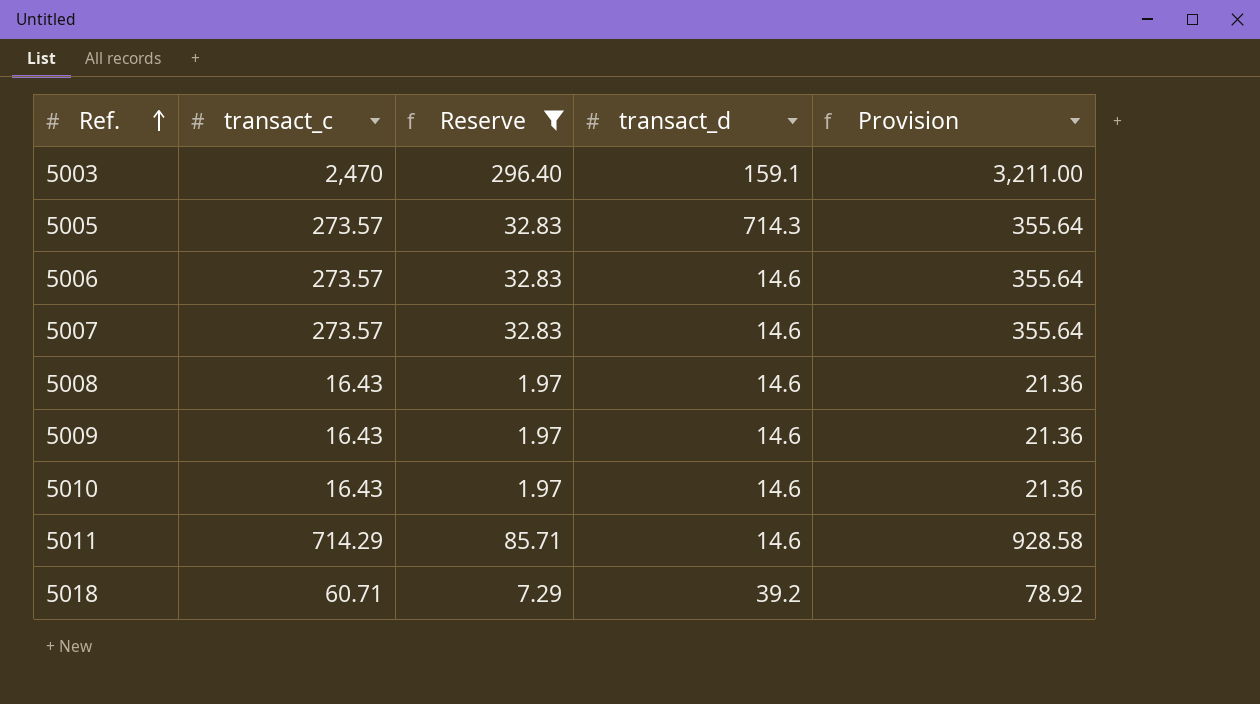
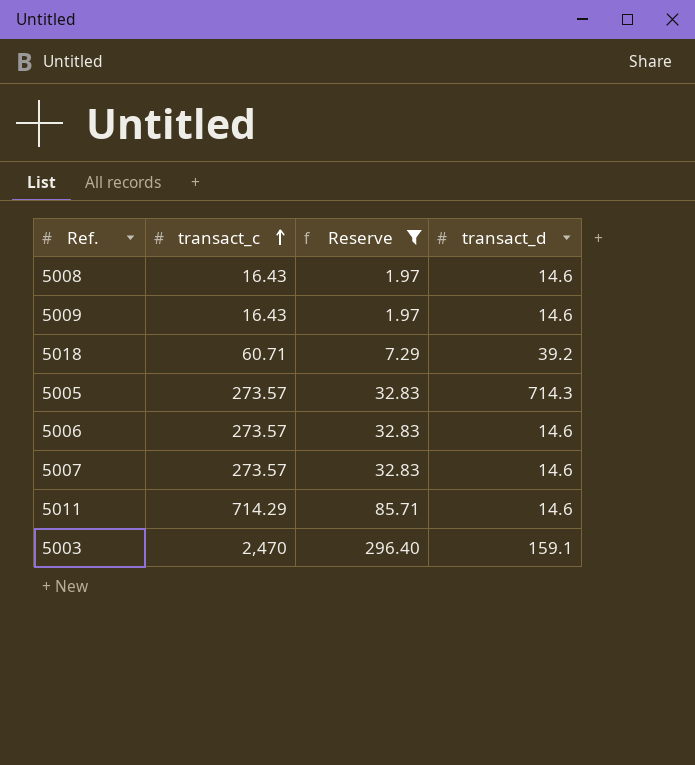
row order: Ref. ascending -> transact_c ascending
column Provision | formula: [transact_c] * 1.3 -> none
row 5010: 16.43 | 1.97 | 14.6 | 21.36 -> none

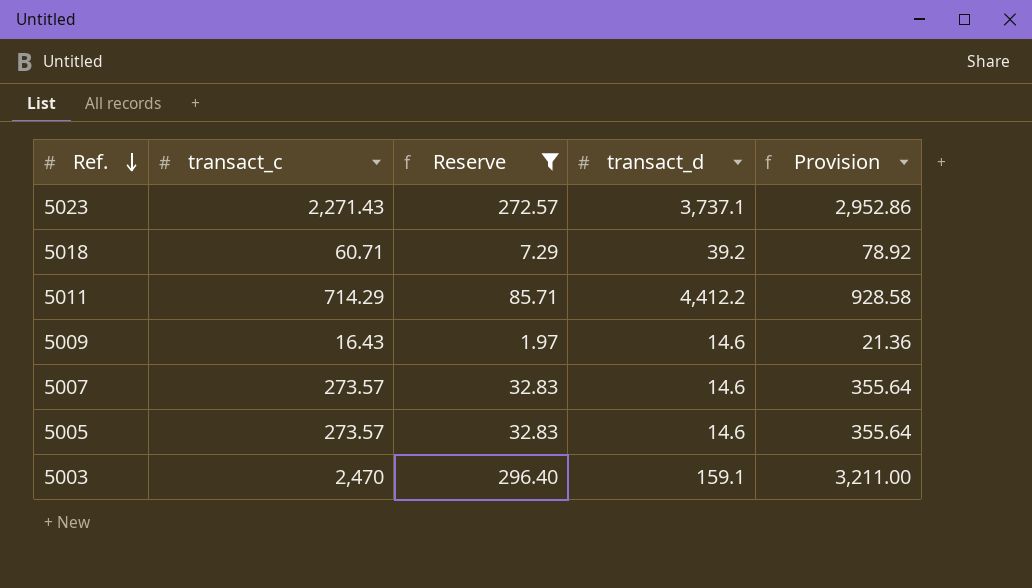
row order: transact_c ascending -> Ref. descending
column Provision | formula: none -> [transact_c] * 1.3
row 5008: 16.43 | 1.97 | 14.6 -> none
row 5006: 273.57 | 32.83 | 14.6 -> none
row 5023: none -> 2,271.43 | 272.57 | 3,737.1 | 2,952.86
5011 | transact_d: 14.6 -> 4,412.2
5005 | transact_d: 714.3 -> 14.6

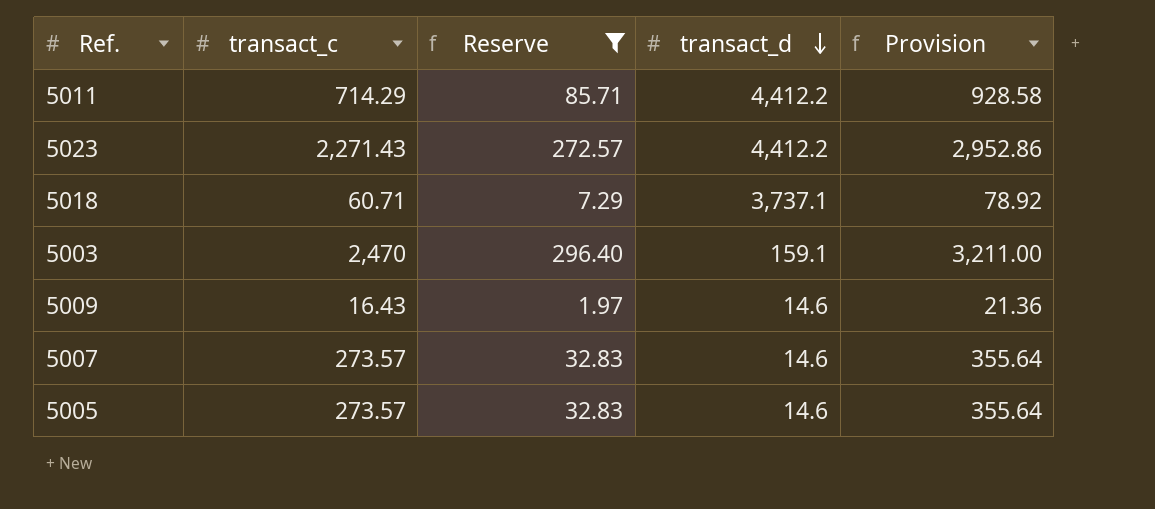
row order: Ref. descending -> transact_d descending
5023 | transact_d: 3,737.1 -> 4,412.2
5018 | transact_d: 39.2 -> 3,737.1

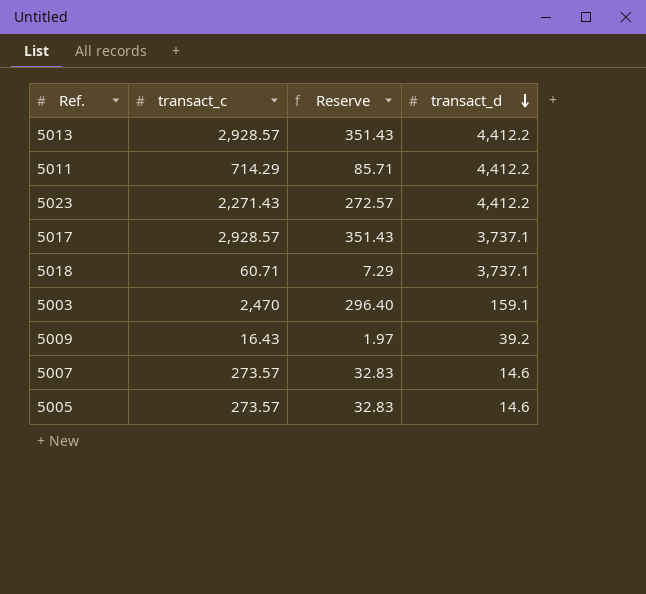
filter: Reserve != 351.43 -> none
column Provision | formula: [transact_c] * 1.3 -> none
5009 | transact_d: 14.6 -> 39.2

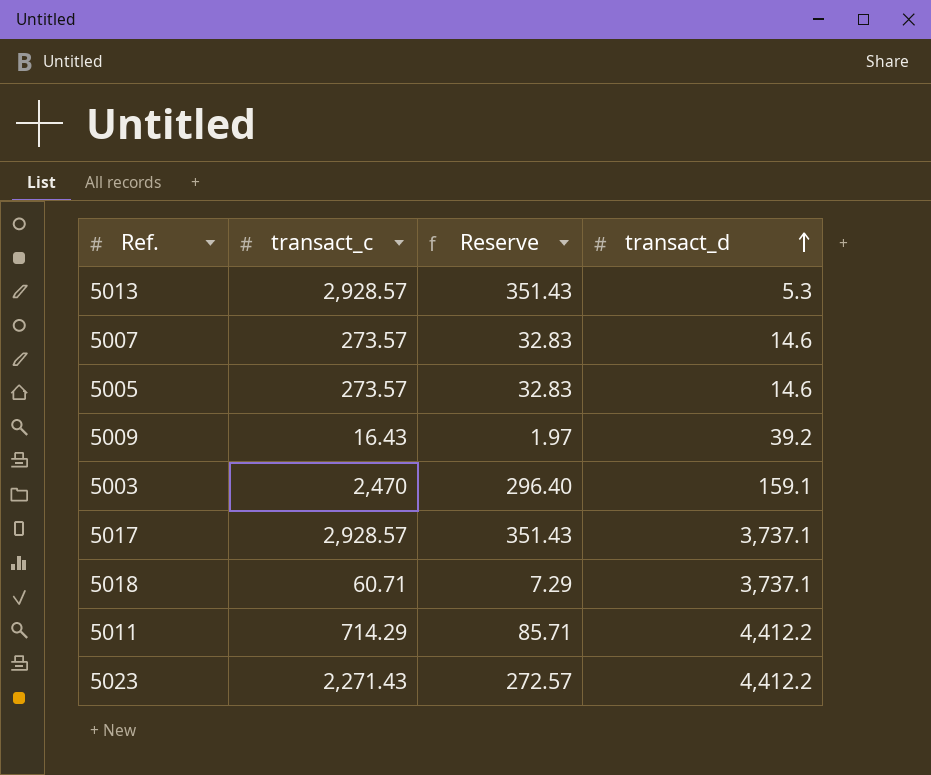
row order: transact_d descending -> transact_d ascending
5013 | transact_d: 4,412.2 -> 5.3

